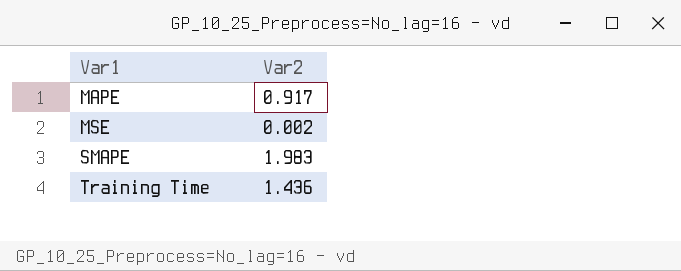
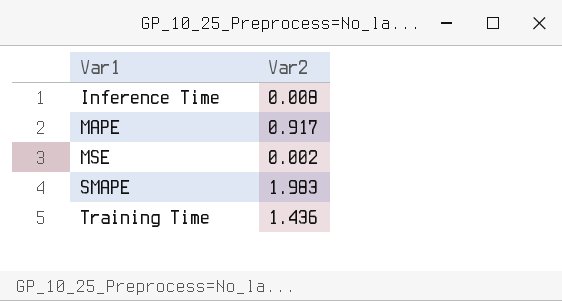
row Inference Time: none -> 0.008

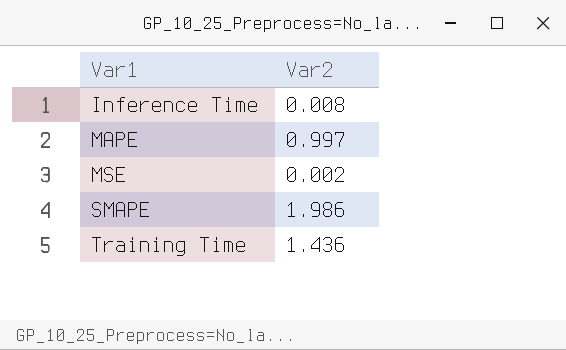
MAPE | Var2: 0.917 -> 0.997
SMAPE | Var2: 1.983 -> 1.986

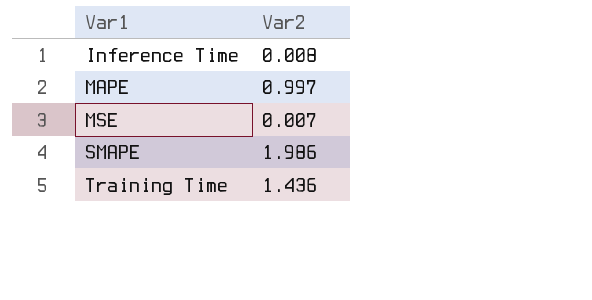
MSE | Var2: 0.002 -> 0.007

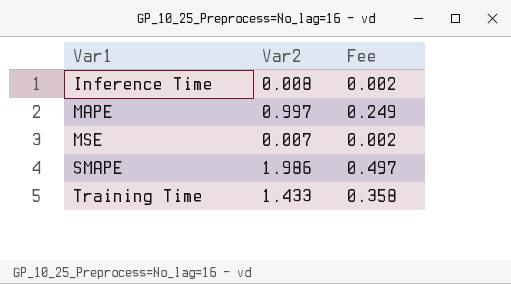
column Fee | formula: none -> [Var2] * 0.25
Training Time | Var2: 1.436 -> 1.433

